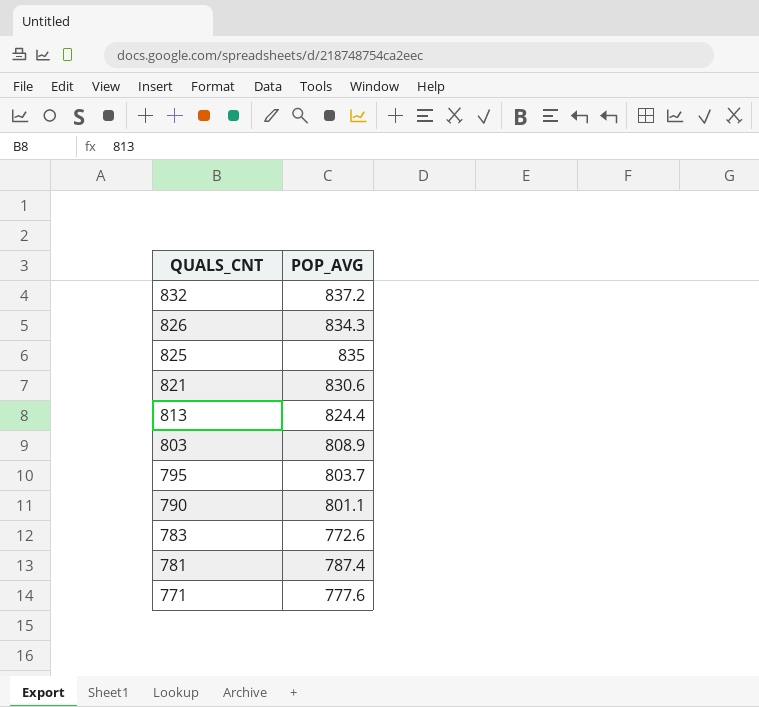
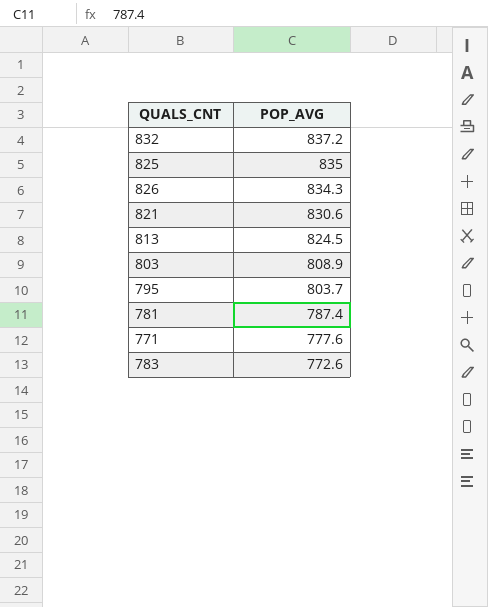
row order: QUALS_CNT descending -> POP_AVG descending
row 790: 801.1 -> none
813 | POP_AVG: 824.4 -> 824.5

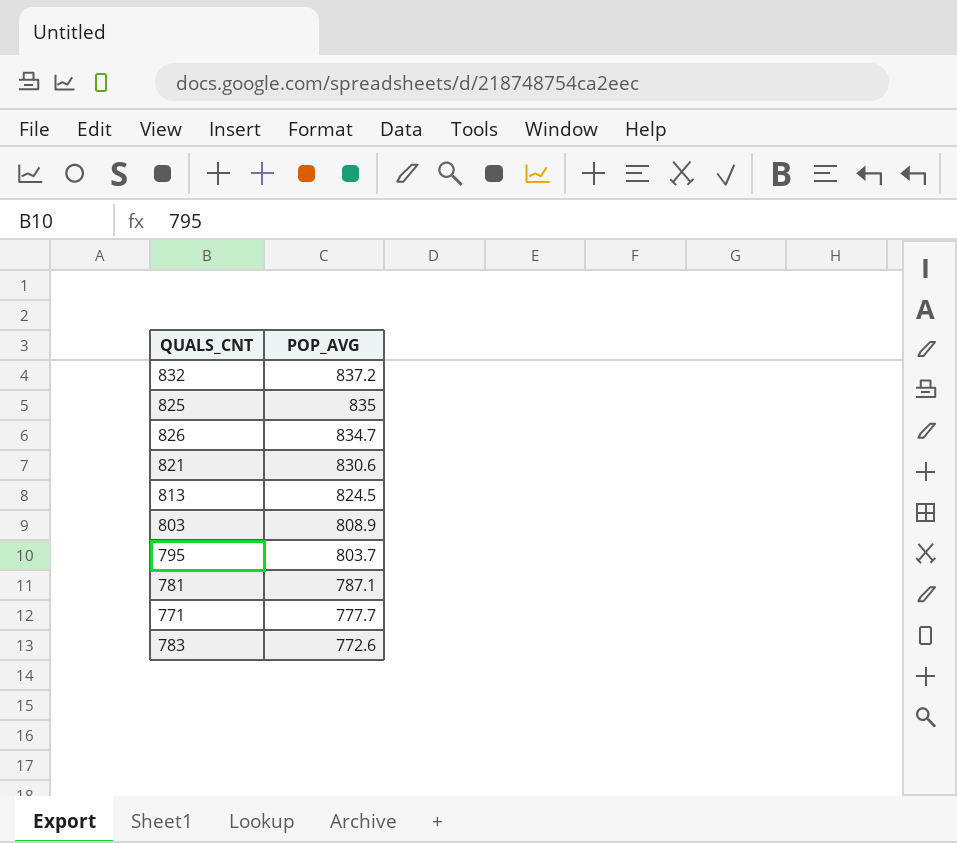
826 | POP_AVG: 834.3 -> 834.7
781 | POP_AVG: 787.4 -> 787.1
771 | POP_AVG: 777.6 -> 777.7

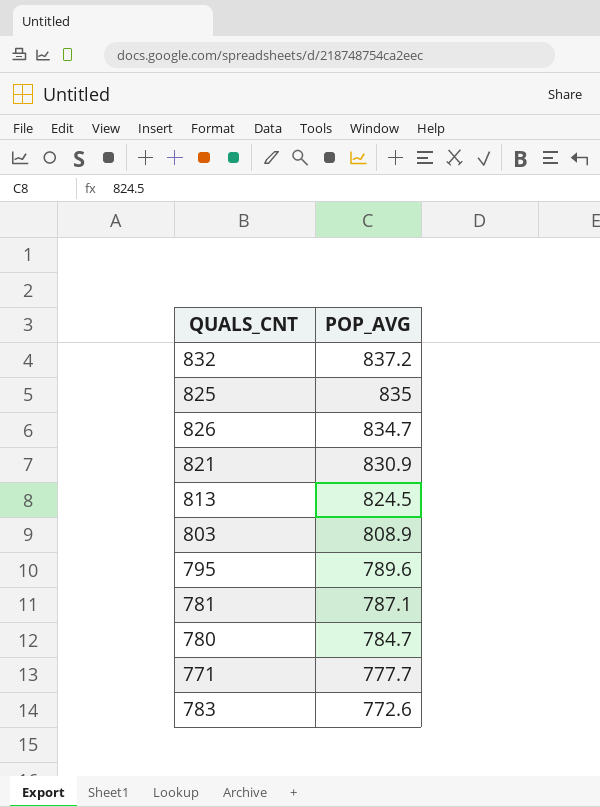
821 | POP_AVG: 830.6 -> 830.9
795 | POP_AVG: 803.7 -> 789.6
row 780: none -> 784.7

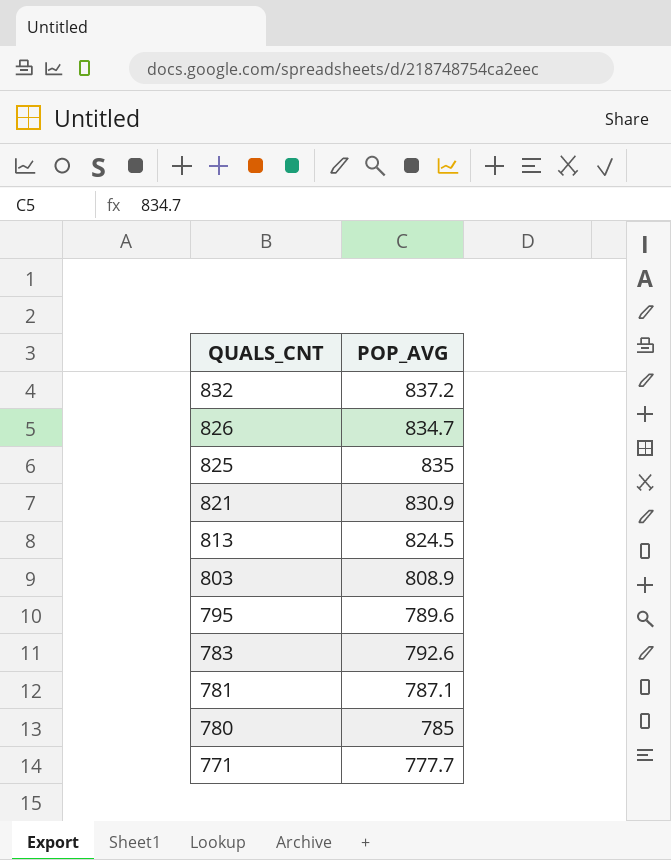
row order: POP_AVG descending -> QUALS_CNT descending
783 | POP_AVG: 772.6 -> 792.6
780 | POP_AVG: 784.7 -> 785

